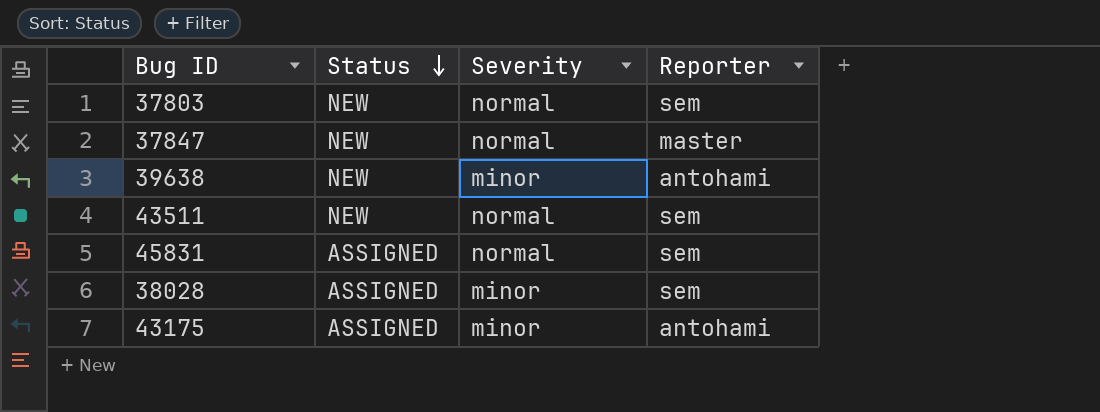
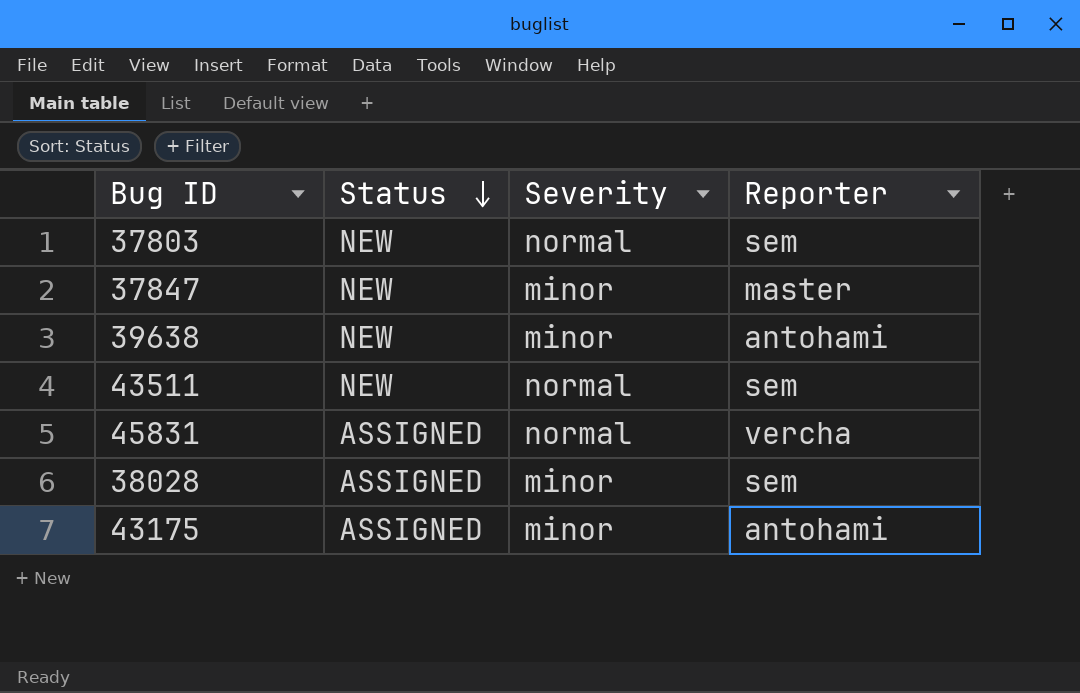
37847 | Severity: normal -> minor
45831 | Reporter: sem -> vercha

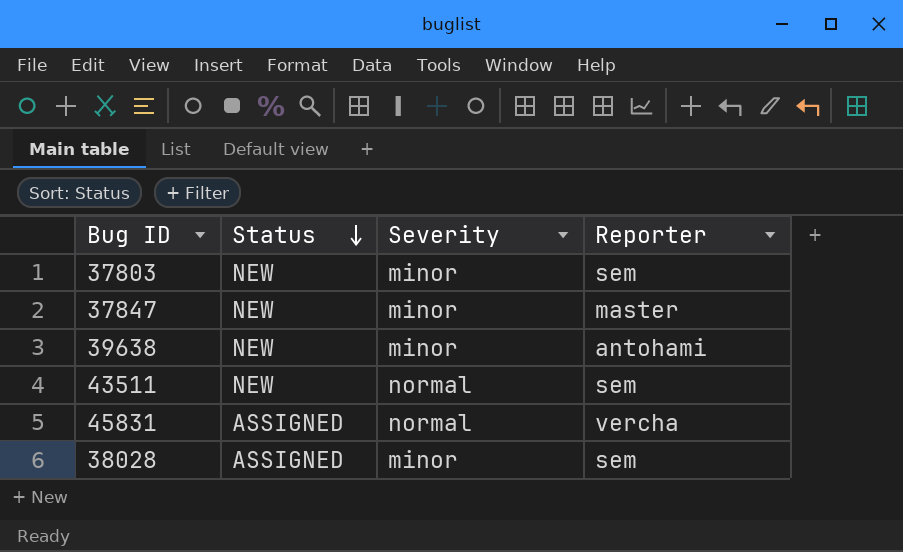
row 43175: ASSIGNED | minor | antohami -> none
37803 | Severity: normal -> minor

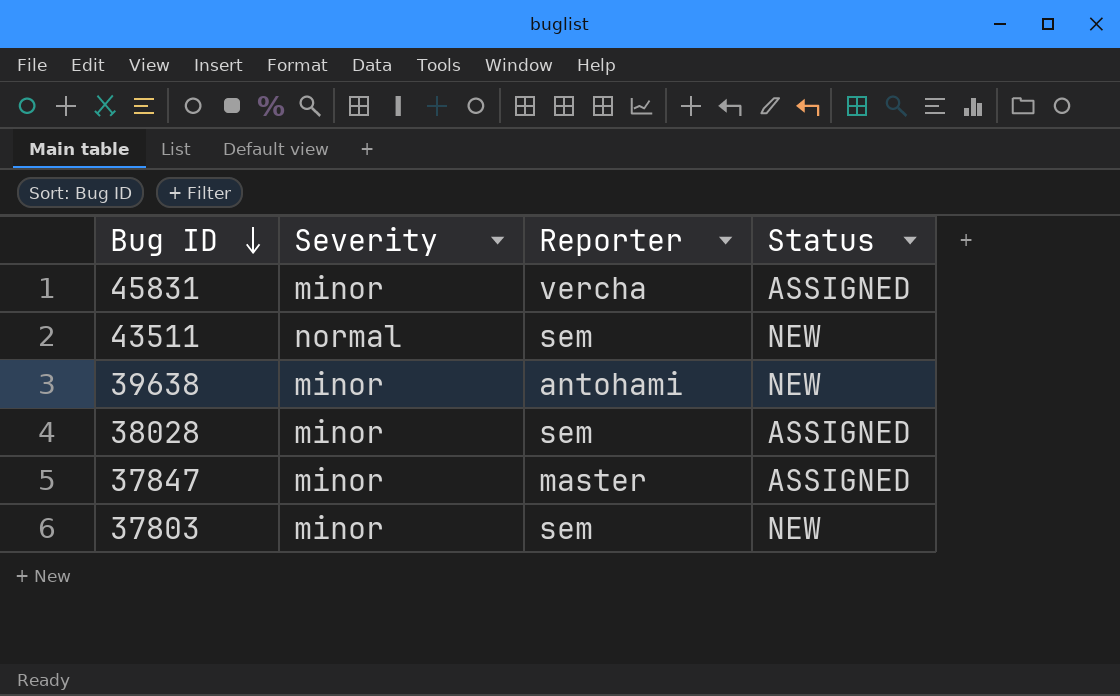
row order: Status descending -> Bug ID descending
column Status | position: 2 -> 4
45831 | Severity: normal -> minor
37847 | Status: NEW -> ASSIGNED

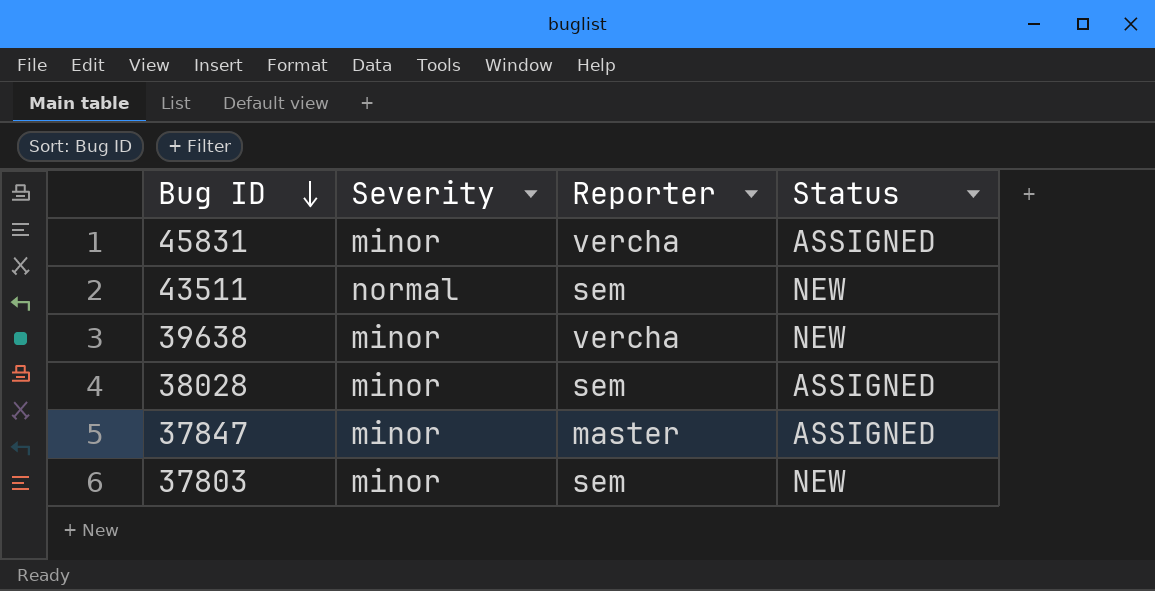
39638 | Reporter: antohami -> vercha

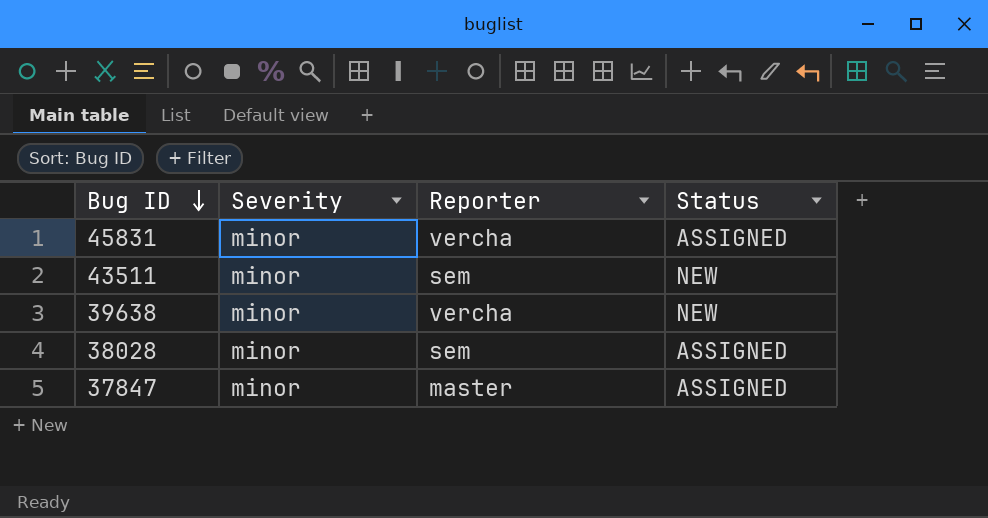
row 37803: minor | sem | NEW -> none
43511 | Severity: normal -> minor

